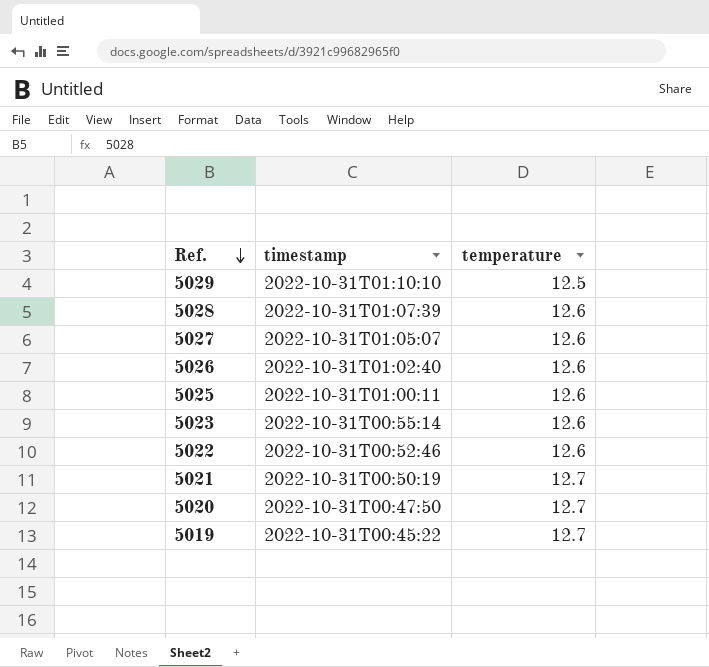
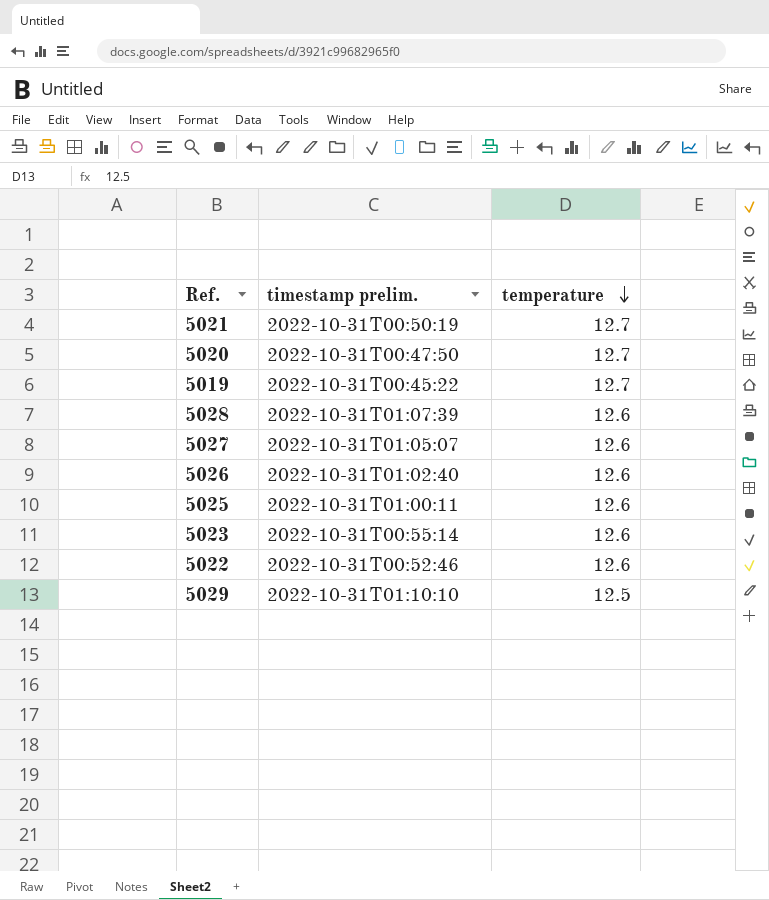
row order: Ref. descending -> temperature descending
column name: timestamp -> timestamp prelim.

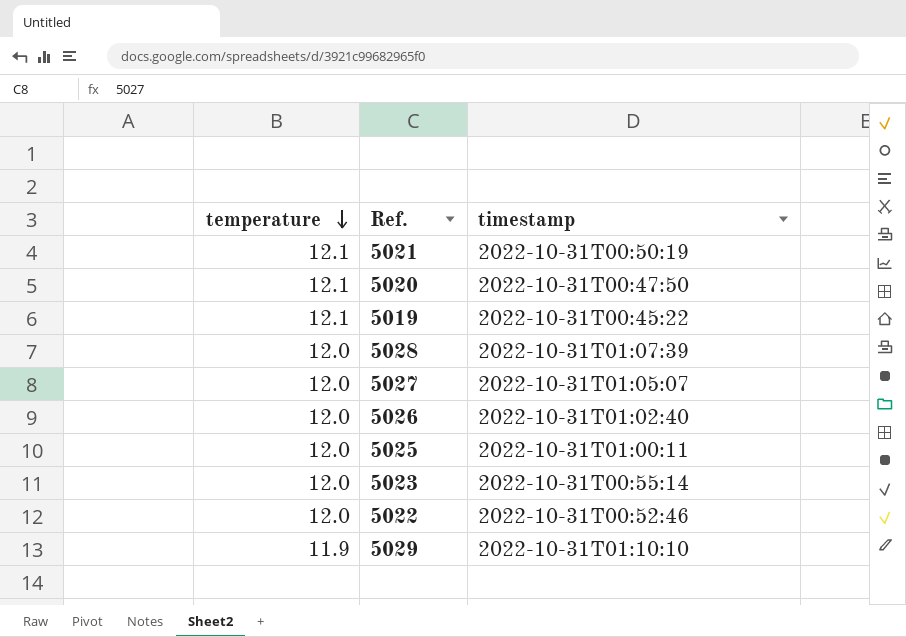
column temperature | position: 3 -> 1
column name: timestamp prelim. -> timestamp
5021 | temperature: 12.7 -> 12.1
5020 | temperature: 12.7 -> 12.1
5019 | temperature: 12.7 -> 12.1
5028 | temperature: 12.6 -> 12.0
5027 | temperature: 12.6 -> 12.0
5026 | temperature: 12.6 -> 12.0
5025 | temperature: 12.6 -> 12.0
5023 | temperature: 12.6 -> 12.0
5022 | temperature: 12.6 -> 12.0
5029 | temperature: 12.5 -> 11.9

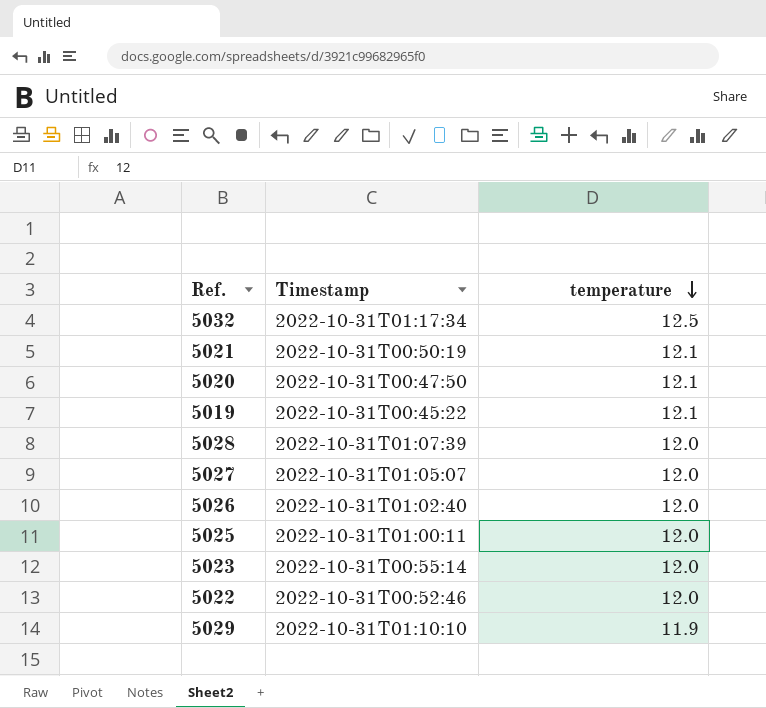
column name: timestamp -> Timestamp
column temperature | position: 1 -> 3
row 5032: none -> 2022-10-31T01:17:34 | 12.5

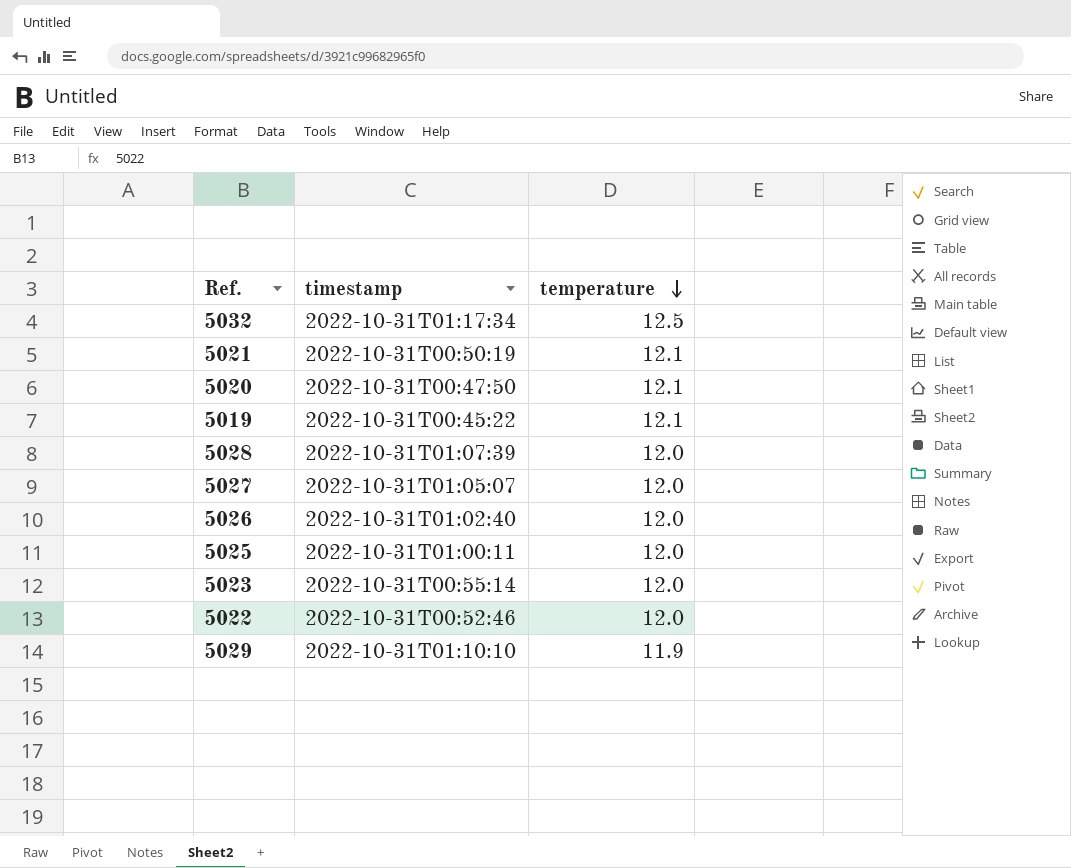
column name: Timestamp -> timestamp

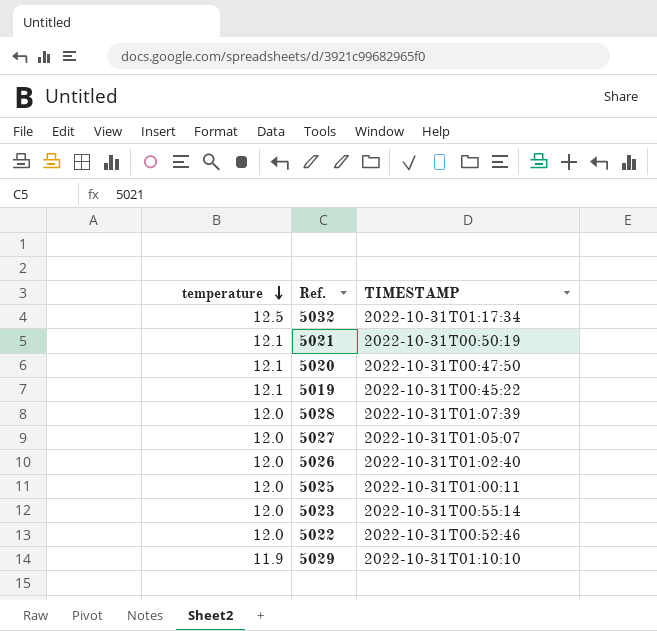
column temperature | position: 3 -> 1
column name: timestamp -> TIMESTAMP

